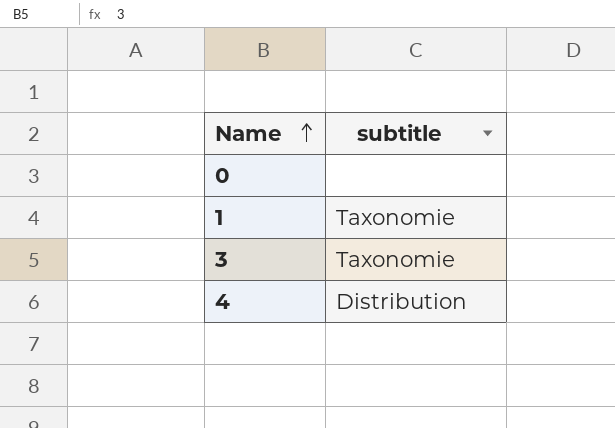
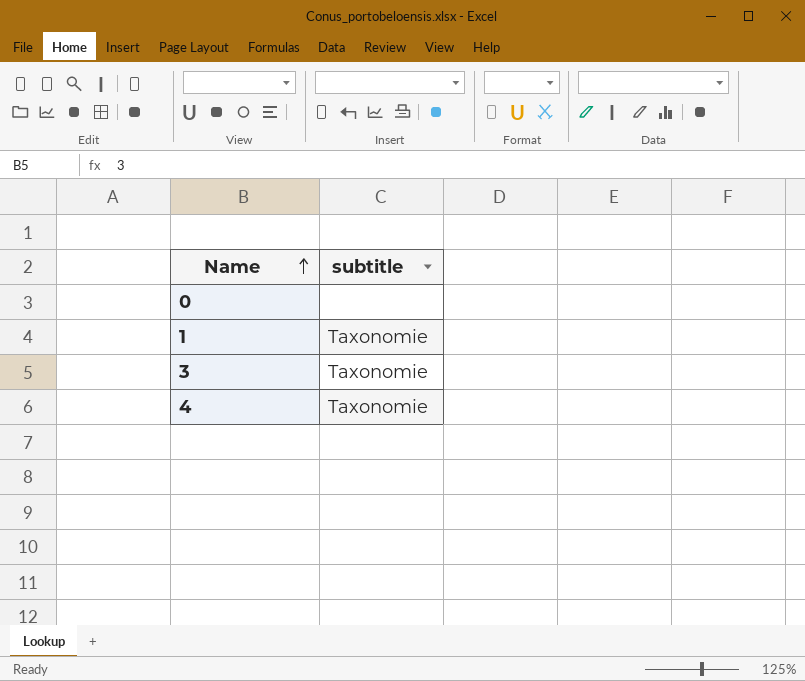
4 | subtitle: Distribution -> Taxonomie

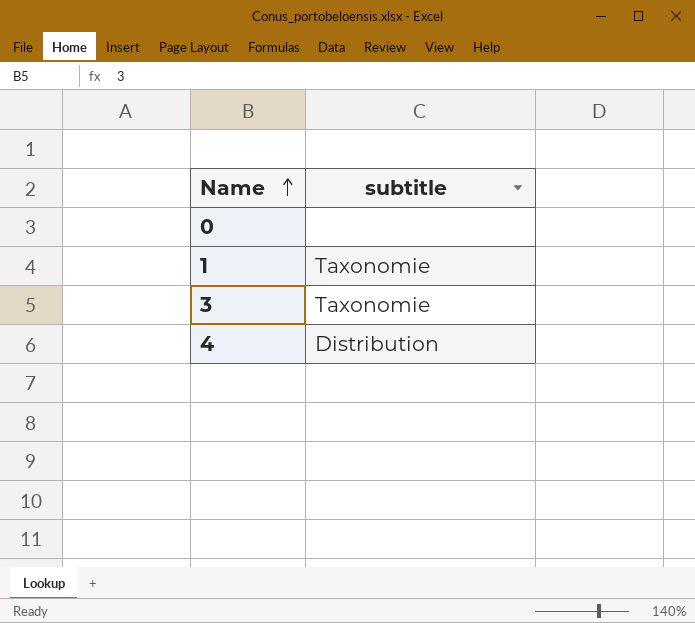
4 | subtitle: Taxonomie -> Distribution

